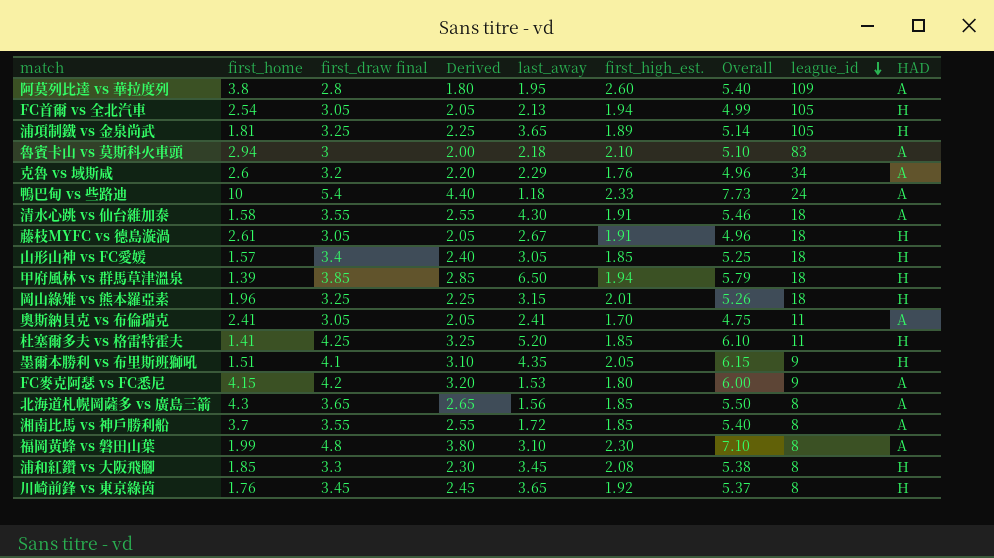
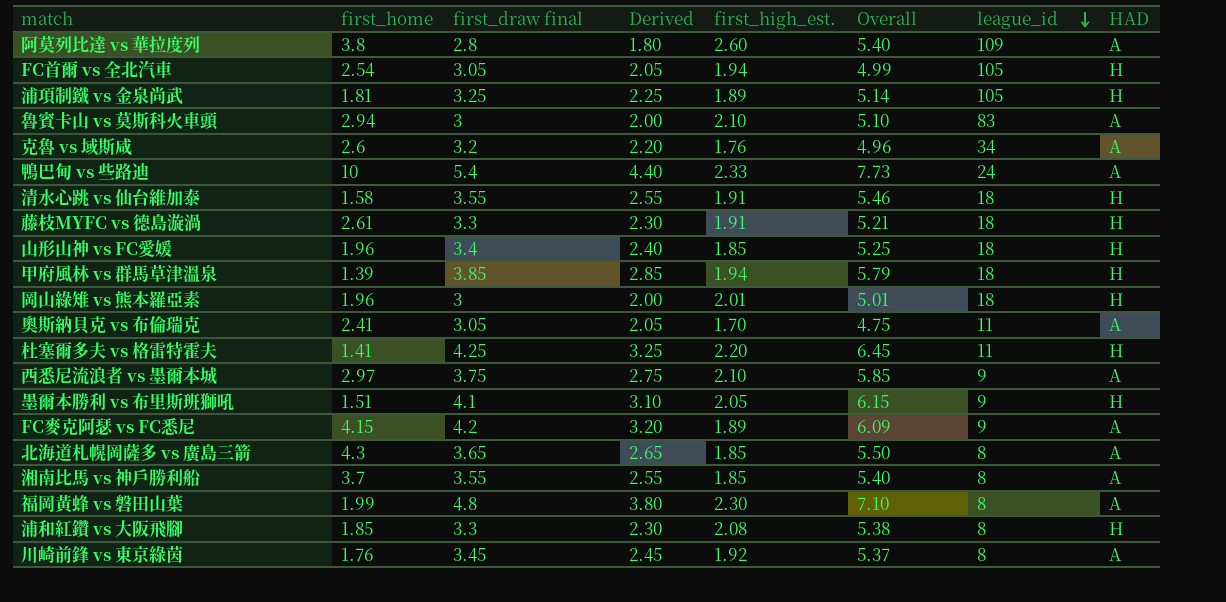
column last_away | position: 5 -> none
清水心跳 vs 仙台維加泰 | HAD: A -> H
藤枝MYFC vs 德島漩渦 | first_draw final: 3.05 -> 3.3
藤枝MYFC vs 德島漩渦 | Derived: 2.05 -> 2.30
藤枝MYFC vs 德島漩渦 | Overall: 4.96 -> 5.21
山形山神 vs FC愛媛 | first_home: 1.57 -> 1.96
岡山綠雉 vs 熊本羅亞素 | first_draw final: 3.25 -> 3
岡山綠雉 vs 熊本羅亞素 | Derived: 2.25 -> 2.00
岡山綠雉 vs 熊本羅亞素 | Overall: 5.26 -> 5.01
杜塞爾多夫 vs 格雷特霍夫 | first_high_est.: 1.85 -> 2.20
杜塞爾多夫 vs 格雷特霍夫 | Overall: 6.10 -> 6.45
row 西悉尼流浪者 vs 墨爾本城: none -> 2.97 | 3.75 | 2.75 | 2.10 | 5.85 | 9 | A
FC麥克阿瑟 vs FC悉尼 | first_high_est.: 1.80 -> 1.89
FC麥克阿瑟 vs FC悉尼 | Overall: 6.00 -> 6.09
川崎前鋒 vs 東京綠茵 | HAD: H -> A

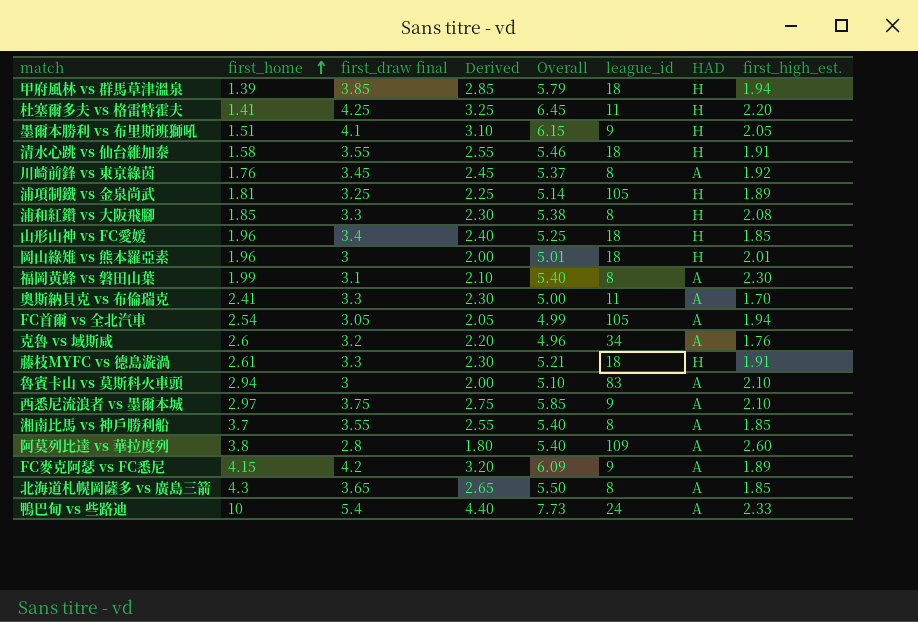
row order: league_id descending -> first_home ascending
column first_high_est. | position: 5 -> 8
福岡黃蜂 vs 磐田山葉 | first_draw final: 4.8 -> 3.1
福岡黃蜂 vs 磐田山葉 | Derived: 3.80 -> 2.10
福岡黃蜂 vs 磐田山葉 | Overall: 7.10 -> 5.40
奧斯納貝克 vs 布倫瑞克 | first_draw final: 3.05 -> 3.3
奧斯納貝克 vs 布倫瑞克 | Derived: 2.05 -> 2.30
奧斯納貝克 vs 布倫瑞克 | Overall: 4.75 -> 5.00
FC首爾 vs 全北汽車 | HAD: H -> A

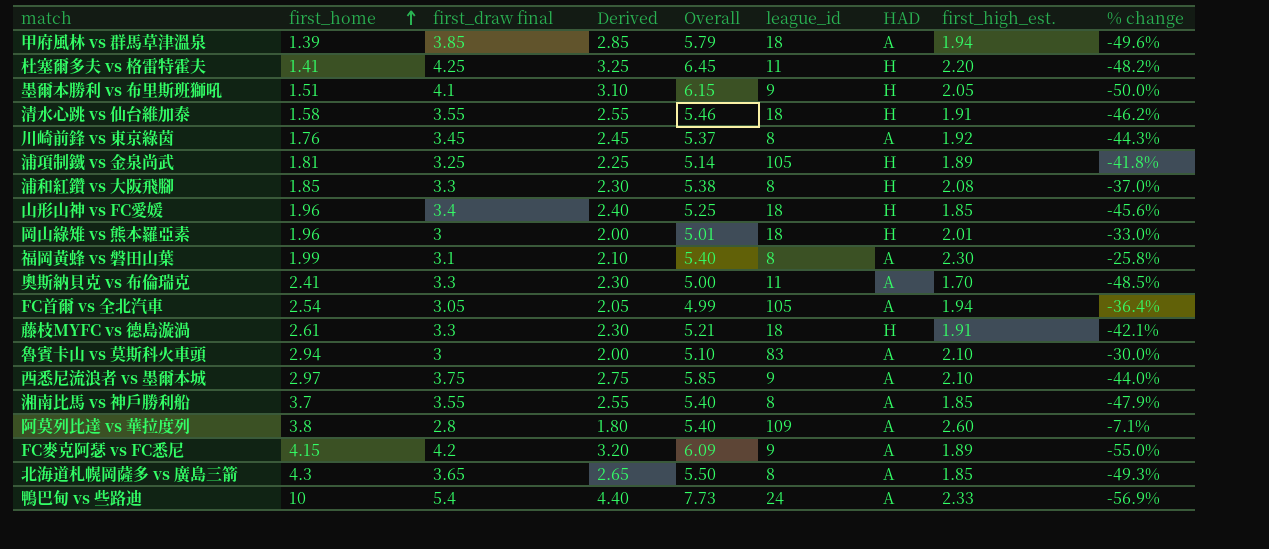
column % change | formula: none -> ([first_high_est.] - [first_draw final]) / [first_draw final]
row 克魯 vs 域斯咸: 2.6 | 3.2 | 2.20 | 4.96 | 34 | A | 1.76 -> none
甲府風林 vs 群馬草津溫泉 | HAD: H -> A

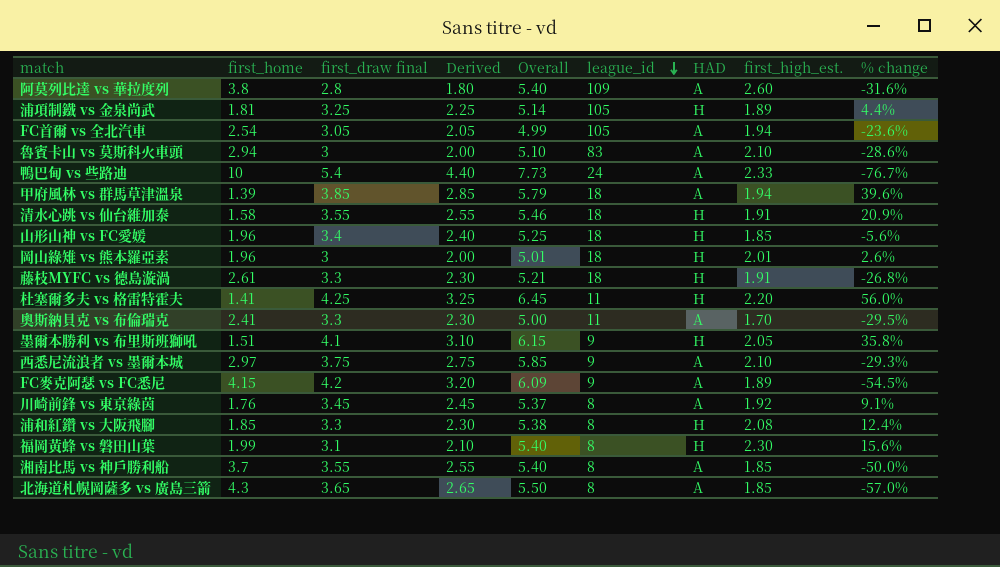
row order: first_home ascending -> league_id descending
column % change | formula: ([first_high_est.] - [first_draw final]) / [first_draw final] -> ([first_high_est.] - [first_home]) / [first_home]
福岡黃蜂 vs 磐田山葉 | HAD: A -> H

